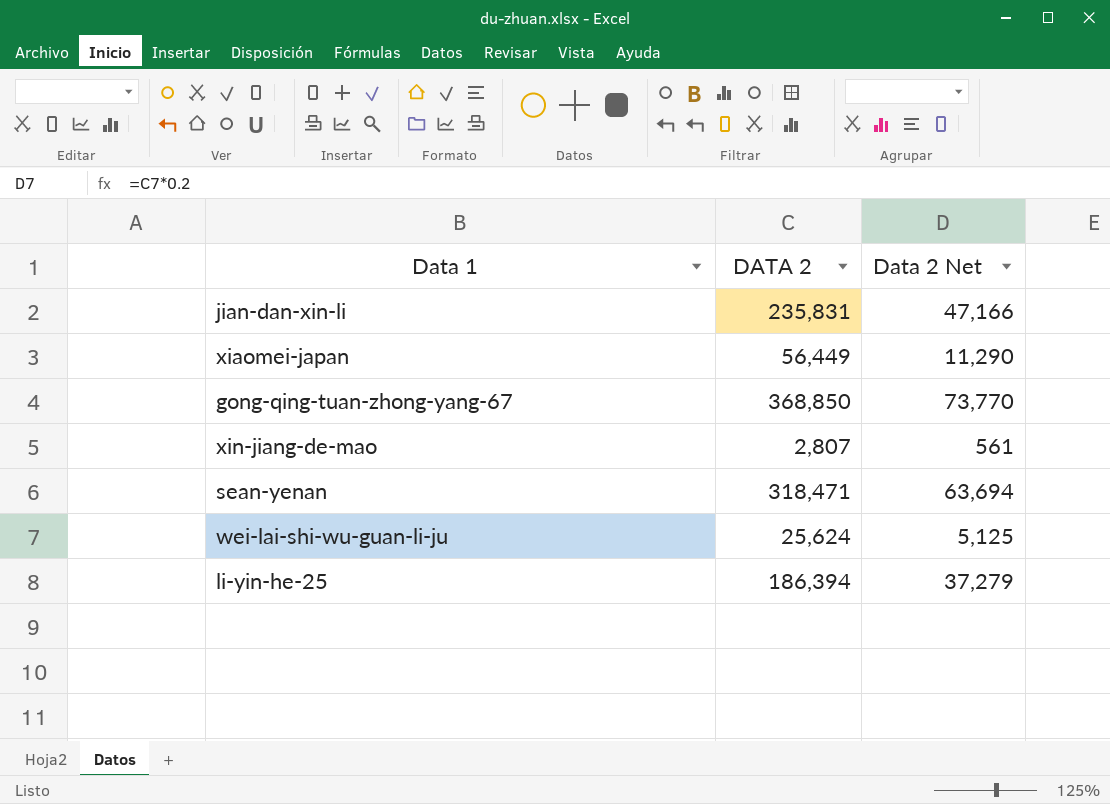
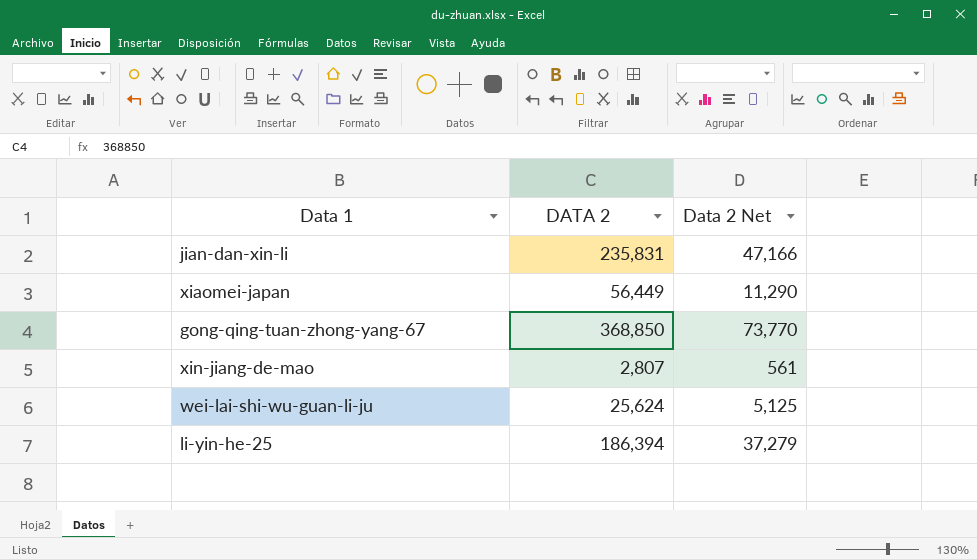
row sean-yenan: 318,471 | 63,694 -> none

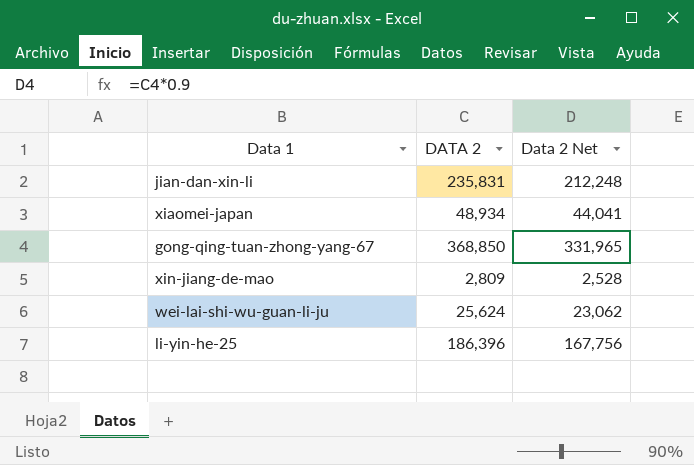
column Data 2 Net | formula: [DATA 2] * 0.2 -> [DATA 2] * 0.9
xiaomei-japan | DATA 2: 56,449 -> 48,934
xin-jiang-de-mao | DATA 2: 2,807 -> 2,809
li-yin-he-25 | DATA 2: 186,394 -> 186,396

